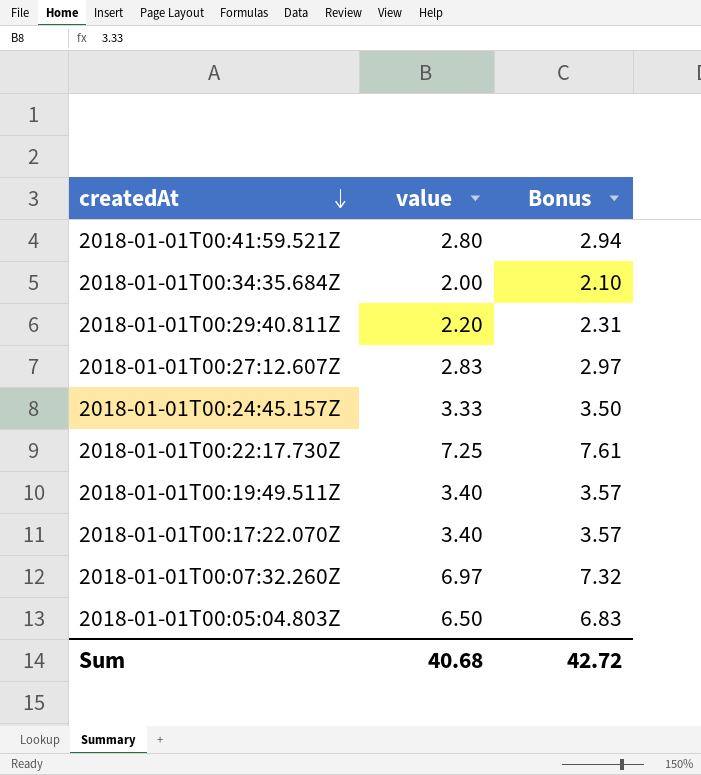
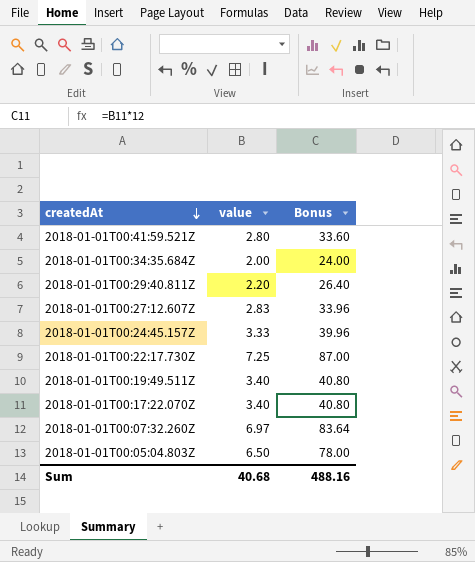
column Bonus | formula: [value] * 1.05 -> [value] * 12
Sum | Bonus: 42.72 -> 488.16

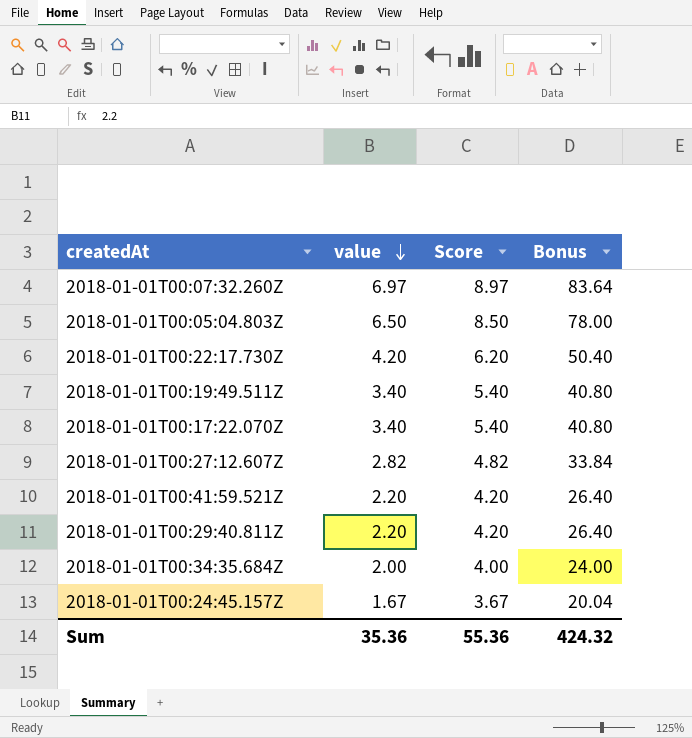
row order: createdAt descending -> value descending
column Score | formula: none -> [value] + 2
2018-01-01T00:22:17.730Z | value: 7.25 -> 4.20
2018-01-01T00:22:17.730Z | Bonus: 87.00 -> 50.40
2018-01-01T00:27:12.607Z | value: 2.83 -> 2.82
2018-01-01T00:27:12.607Z | Bonus: 33.96 -> 33.84
2018-01-01T00:41:59.521Z | value: 2.80 -> 2.20
2018-01-01T00:41:59.521Z | Bonus: 33.60 -> 26.40
2018-01-01T00:24:45.157Z | value: 3.33 -> 1.67
2018-01-01T00:24:45.157Z | Bonus: 39.96 -> 20.04
Sum | value: 40.68 -> 35.36
Sum | Bonus: 488.16 -> 424.32

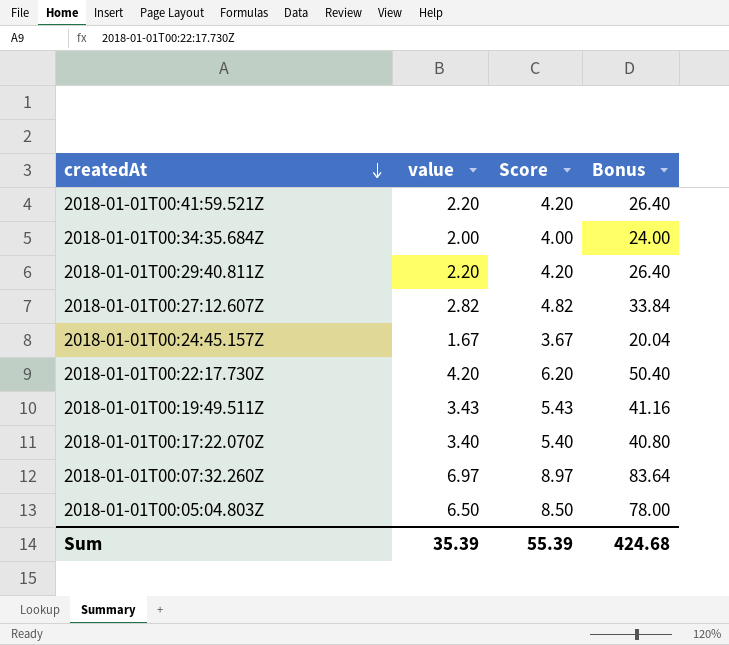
row order: value descending -> createdAt descending
2018-01-01T00:19:49.511Z | value: 3.40 -> 3.43
2018-01-01T00:19:49.511Z | Score: 5.40 -> 5.43
2018-01-01T00:19:49.511Z | Bonus: 40.80 -> 41.16
Sum | value: 35.36 -> 35.39
Sum | Score: 55.36 -> 55.39
Sum | Bonus: 424.32 -> 424.68

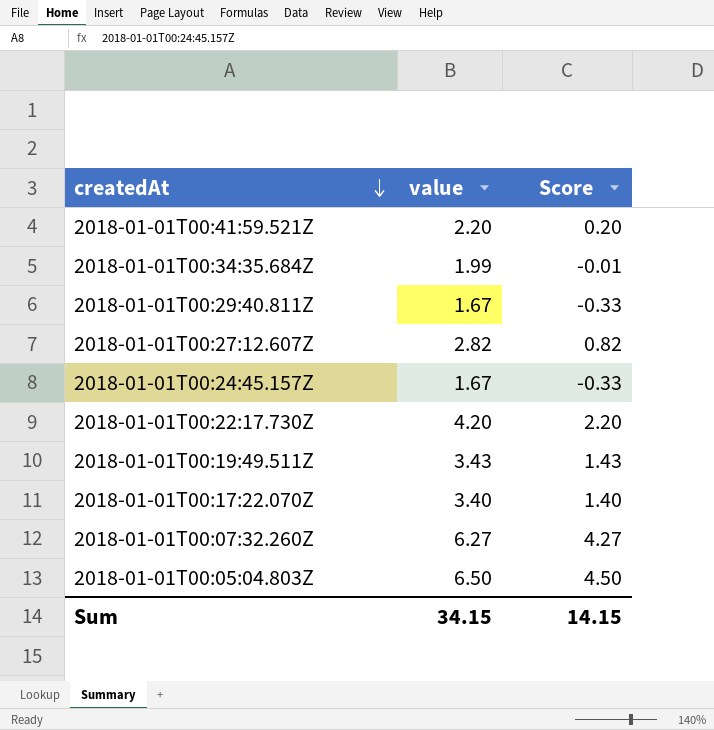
column Bonus | formula: [value] * 12 -> none
column Score | formula: [value] + 2 -> [value] - 2
2018-01-01T00:34:35.684Z | value: 2.00 -> 1.99
2018-01-01T00:29:40.811Z | value: 2.20 -> 1.67
2018-01-01T00:07:32.260Z | value: 6.97 -> 6.27
Sum | value: 35.39 -> 34.15
Sum | Score: 55.39 -> 14.15

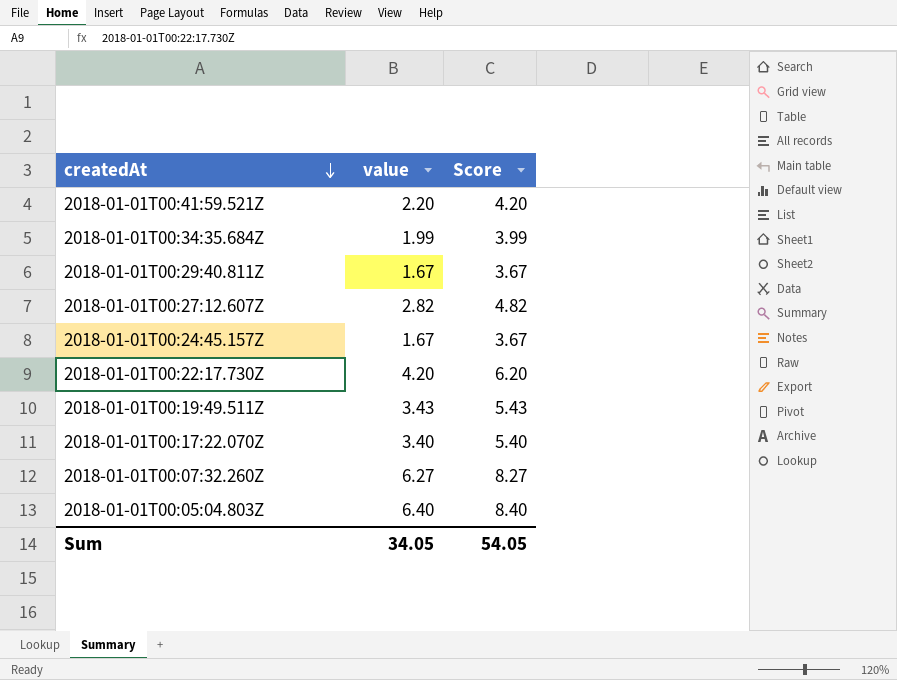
column Score | formula: [value] - 2 -> [value] + 2
2018-01-01T00:05:04.803Z | value: 6.50 -> 6.40
Sum | value: 34.15 -> 34.05
Sum | Score: 14.15 -> 54.05

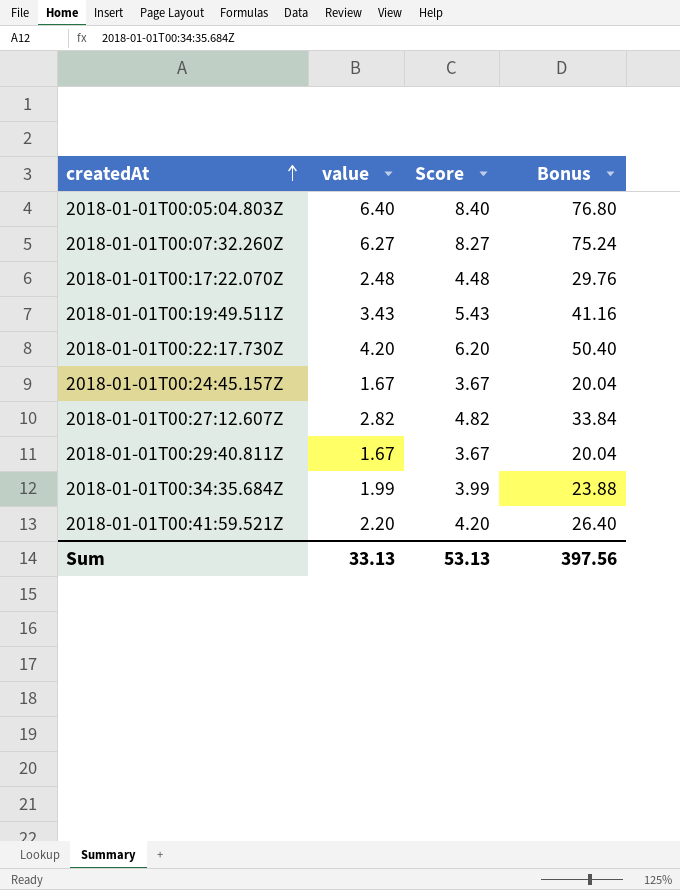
row order: createdAt descending -> createdAt ascending
column Bonus | formula: none -> [value] * 12
2018-01-01T00:17:22.070Z | value: 3.40 -> 2.48
2018-01-01T00:17:22.070Z | Score: 5.40 -> 4.48
Sum | value: 34.05 -> 33.13
Sum | Score: 54.05 -> 53.13

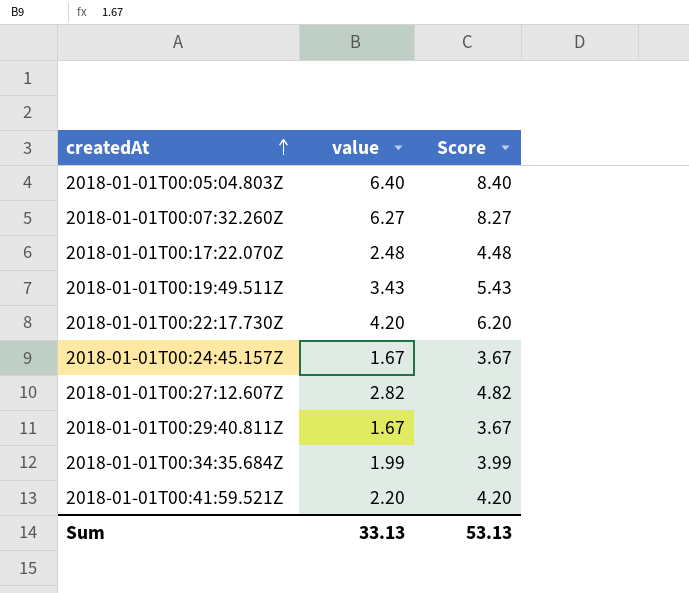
column Bonus | formula: [value] * 12 -> none

